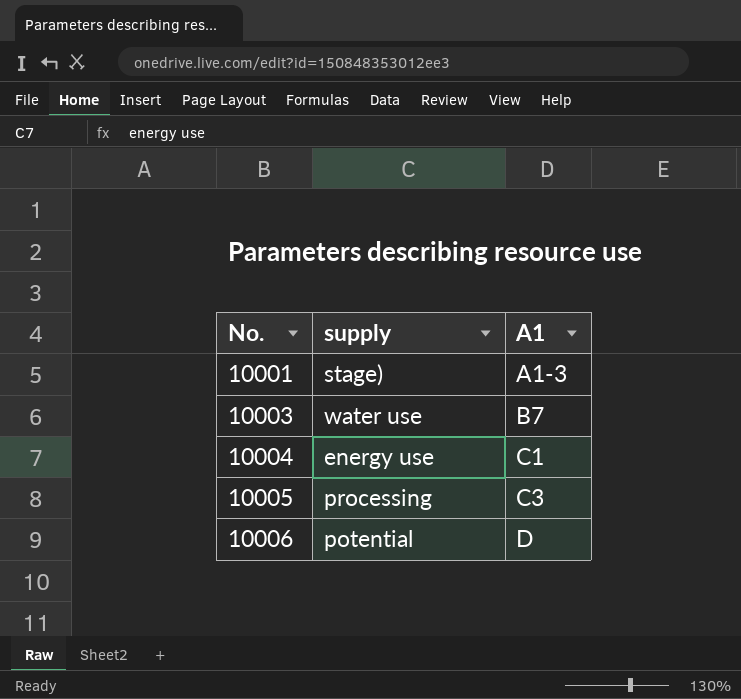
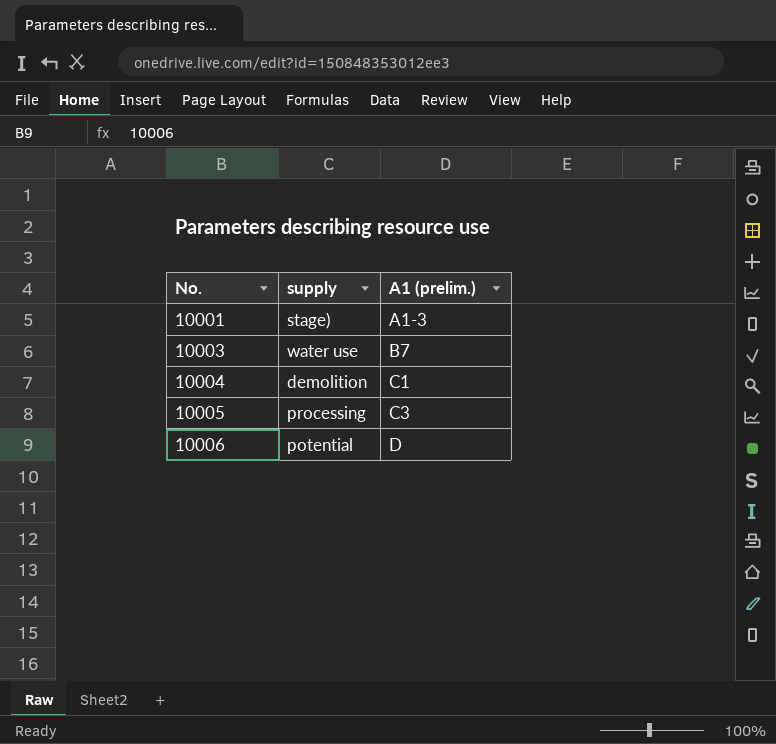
column name: A1 -> A1 (prelim.)
10004 | supply: energy use -> demolition

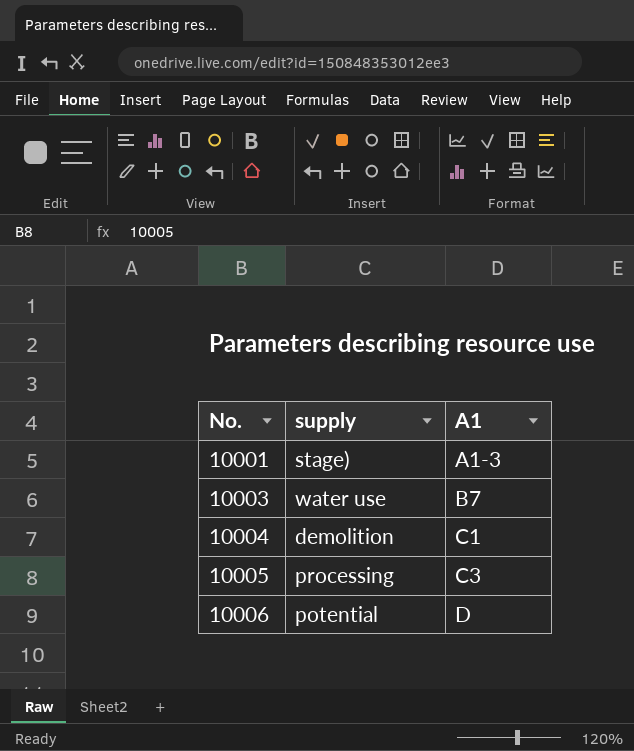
column name: A1 (prelim.) -> A1

